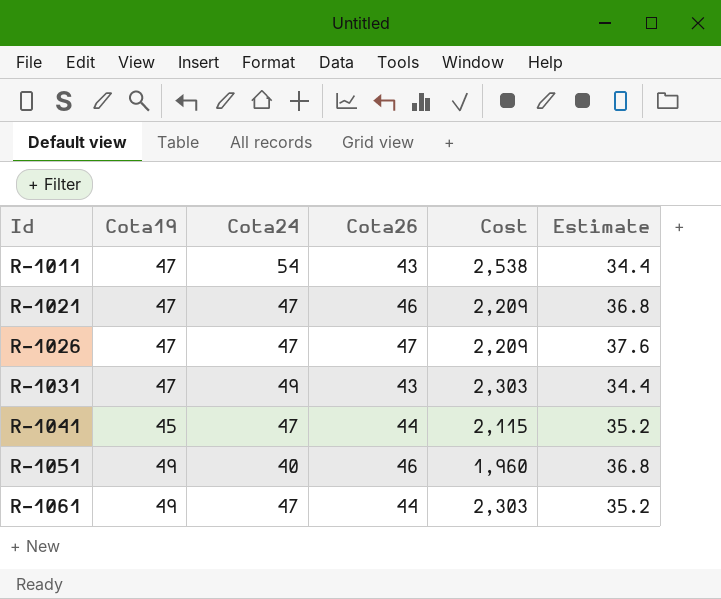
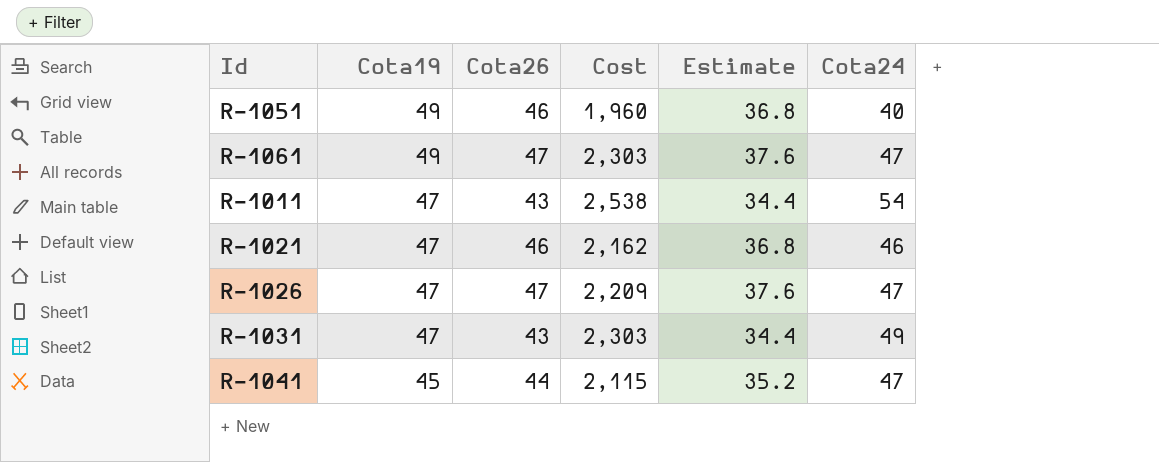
row order: Id ascending -> Cota19 descending
column Cota24 | position: 3 -> 6
R-1061 | Cota26: 44 -> 47
R-1061 | Estimate: 35.2 -> 37.6
R-1021 | Cost: 2,209 -> 2,162
R-1021 | Cota24: 47 -> 46

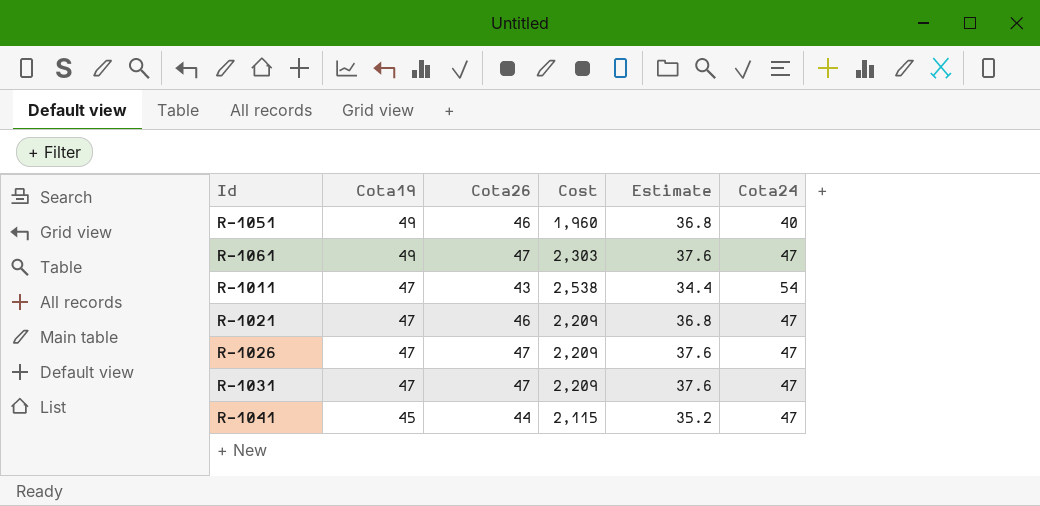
R-1021 | Cost: 2,162 -> 2,209
R-1021 | Cota24: 46 -> 47
R-1031 | Cota26: 43 -> 47
R-1031 | Cost: 2,303 -> 2,209
R-1031 | Estimate: 34.4 -> 37.6
R-1031 | Cota24: 49 -> 47

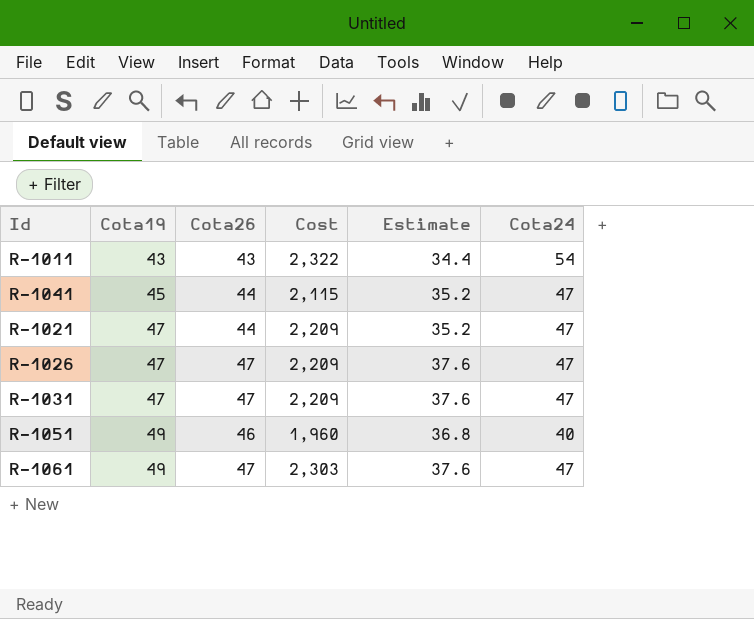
row order: Cota19 descending -> Cota19 ascending
R-1011 | Cota19: 47 -> 43
R-1011 | Cost: 2,538 -> 2,322
R-1021 | Cota26: 46 -> 44
R-1021 | Estimate: 36.8 -> 35.2

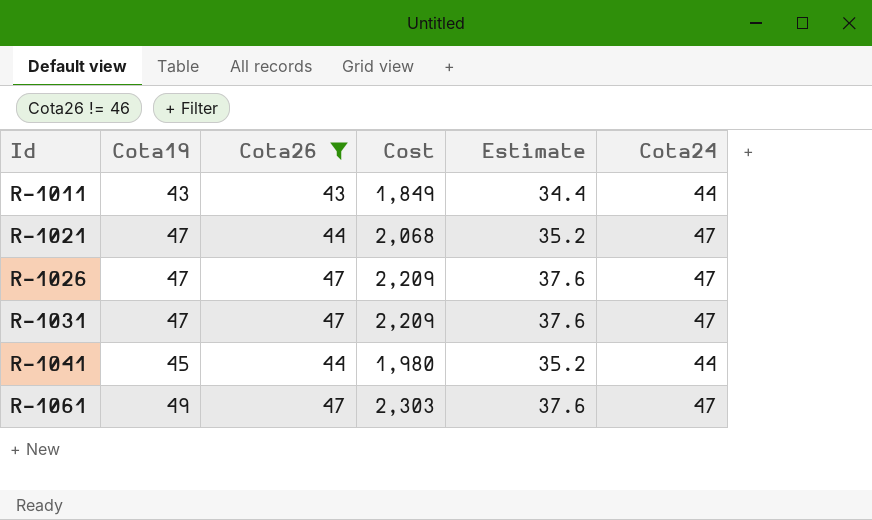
filter: none -> Cota26 != 46
row order: Cota19 ascending -> Id ascending
column Cost | formula: [Cota19] * [Cota24] -> [Cota19] * [Cota26]
R-1011 | Cota24: 54 -> 44
R-1041 | Cota24: 47 -> 44

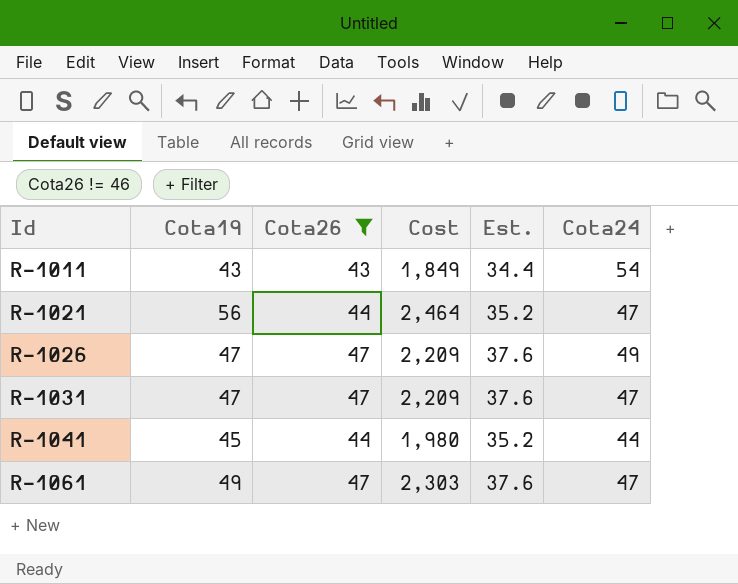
column name: Estimate -> Est.
R-1011 | Cota24: 44 -> 54
R-1021 | Cota19: 47 -> 56
R-1021 | Cost: 2,068 -> 2,464
R-1026 | Cota24: 47 -> 49

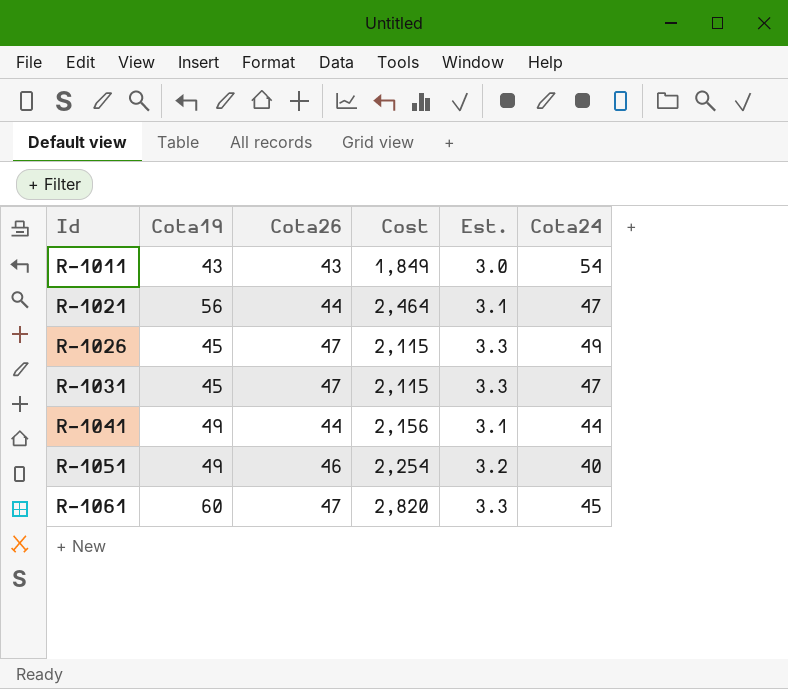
filter: Cota26 != 46 -> none
column Est. | formula: [Cota26] * 0.8 -> [Cota26] * 0.07
R-1026 | Cota19: 47 -> 45
R-1026 | Cost: 2,209 -> 2,115
R-1031 | Cota19: 47 -> 45
R-1031 | Cost: 2,209 -> 2,115
R-1041 | Cota19: 45 -> 49
R-1041 | Cost: 1,980 -> 2,156
R-1061 | Cota19: 49 -> 60
R-1061 | Cost: 2,303 -> 2,820
R-1061 | Cota24: 47 -> 45

